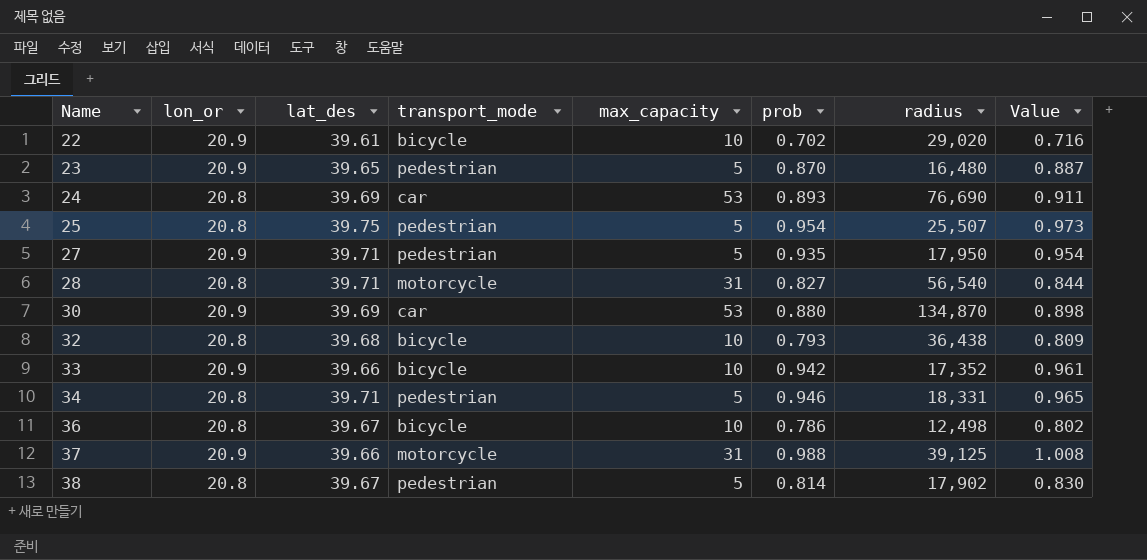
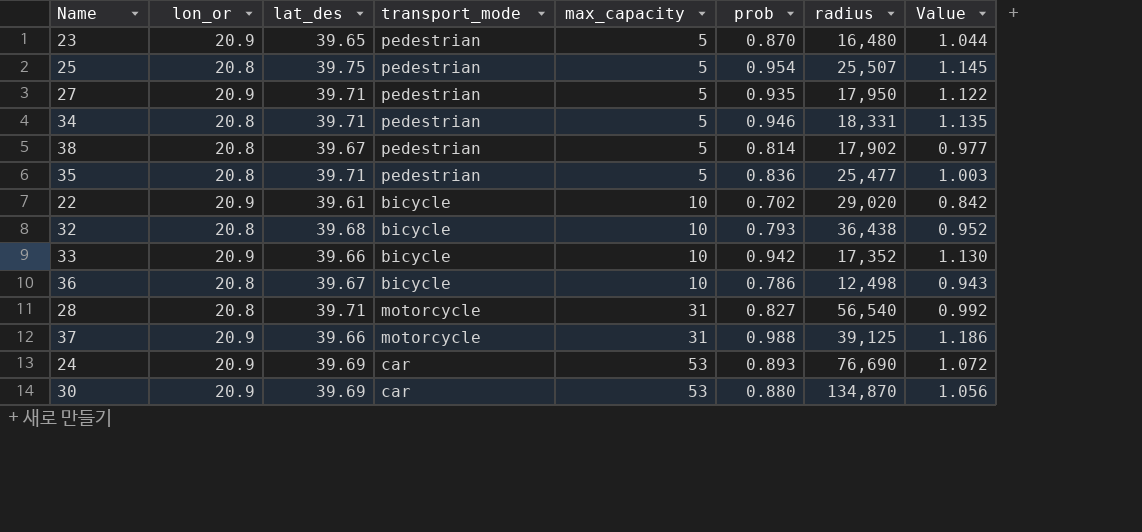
row order: Name ascending -> max_capacity ascending
column Value | formula: [prob] * 1.02 -> [prob] * 1.2
row 35: none -> 20.8 | 39.71 | pedestrian | 5 | 0.836 | 25,477 | 1.003
24 | lon_or: 20.8 -> 20.9

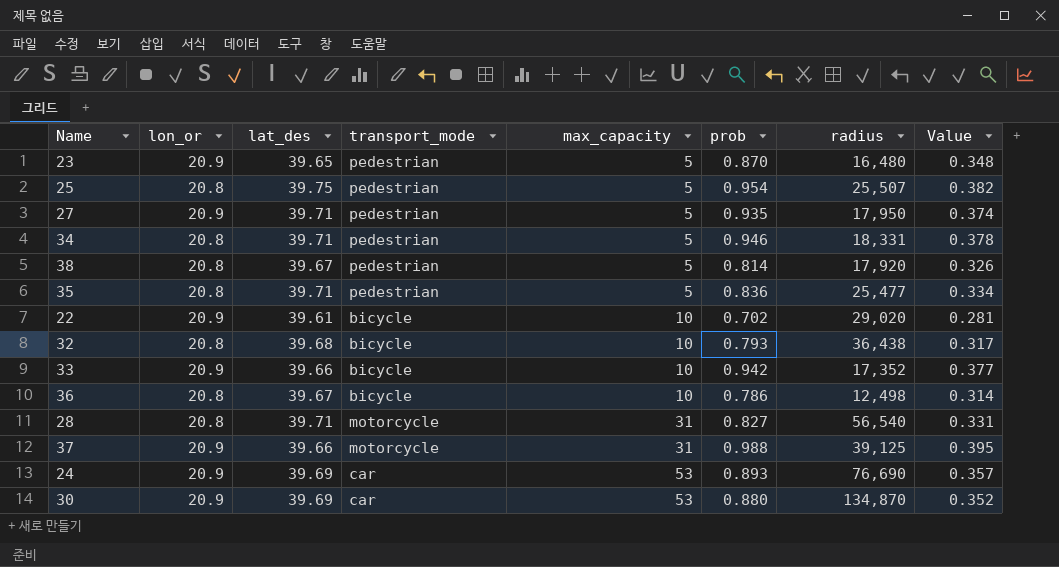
column Value | formula: [prob] * 1.2 -> [prob] * 0.4
38 | radius: 17,902 -> 17,920

